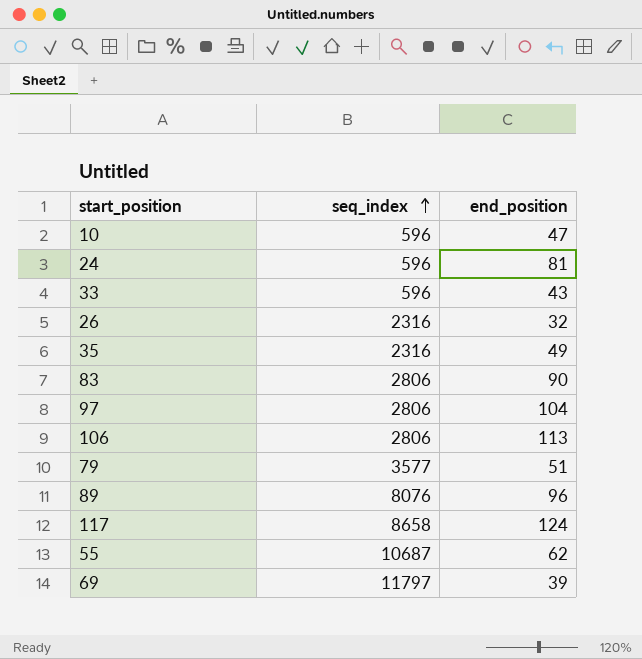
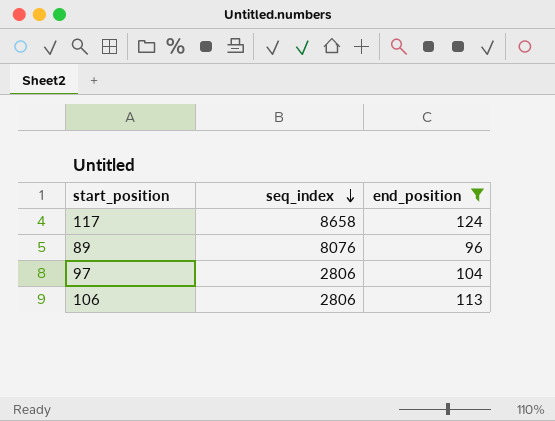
filter: none -> end_position >= 96
row order: seq_index ascending -> seq_index descending

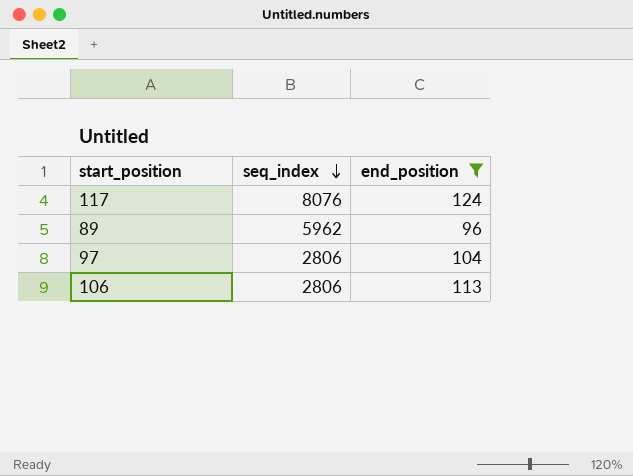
117 | seq_index: 8658 -> 8076
89 | seq_index: 8076 -> 5962

